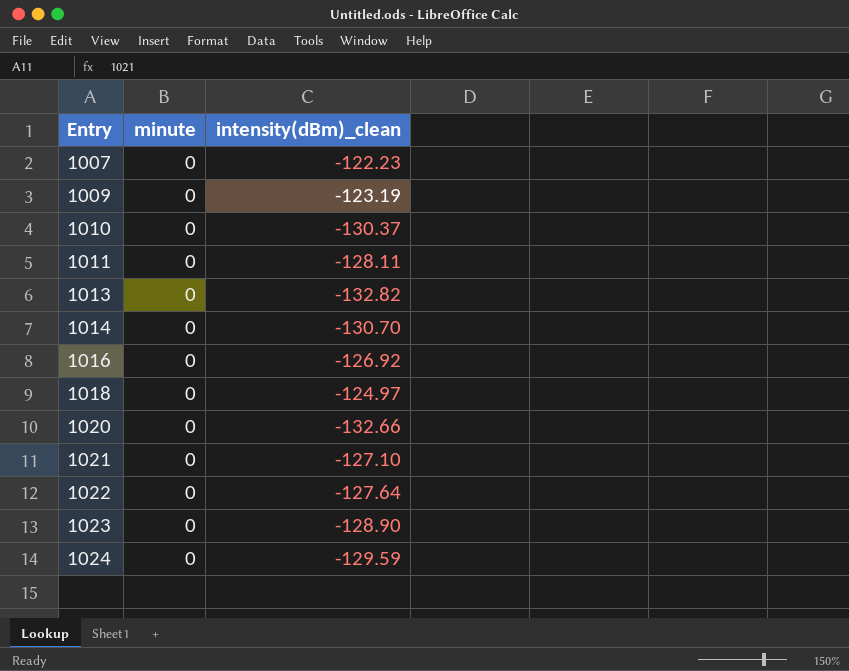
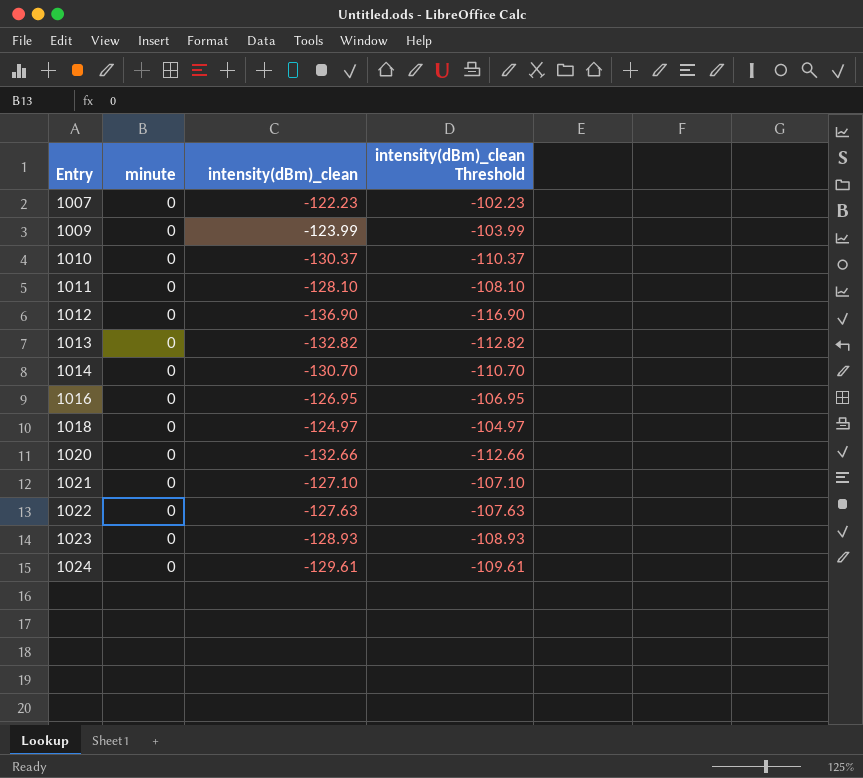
column intensity(dBm)_clean Threshold | formula: none -> [intensity(dBm)_clean] + 20
1009 | intensity(dBm)_clean: -123.19 -> -123.99
1011 | intensity(dBm)_clean: -128.11 -> -128.10
row 1012: none -> 0 | -136.90 | -116.90
1016 | intensity(dBm)_clean: -126.92 -> -126.95
1022 | intensity(dBm)_clean: -127.64 -> -127.63
1023 | intensity(dBm)_clean: -128.90 -> -128.93
1024 | intensity(dBm)_clean: -129.59 -> -129.61

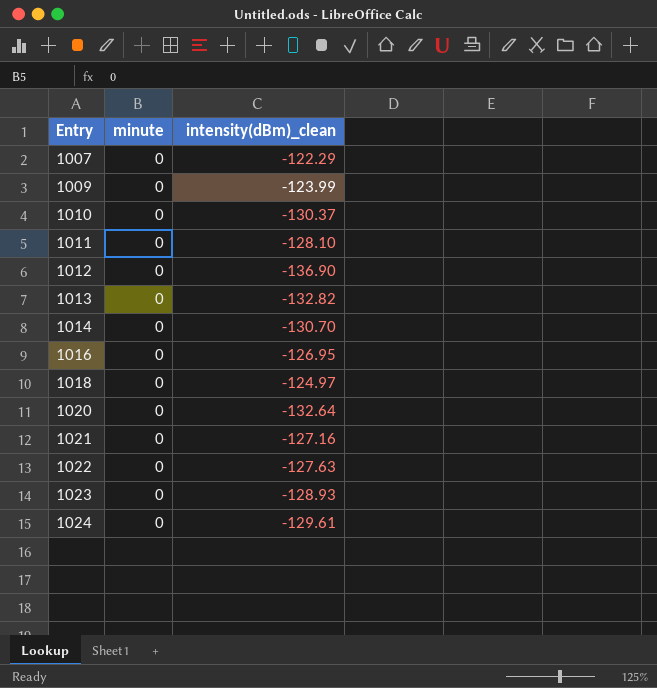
column intensity(dBm)_clean Threshold | formula: [intensity(dBm)_clean] + 20 -> none
1007 | intensity(dBm)_clean: -122.23 -> -122.29
1020 | intensity(dBm)_clean: -132.66 -> -132.64
1021 | intensity(dBm)_clean: -127.10 -> -127.16

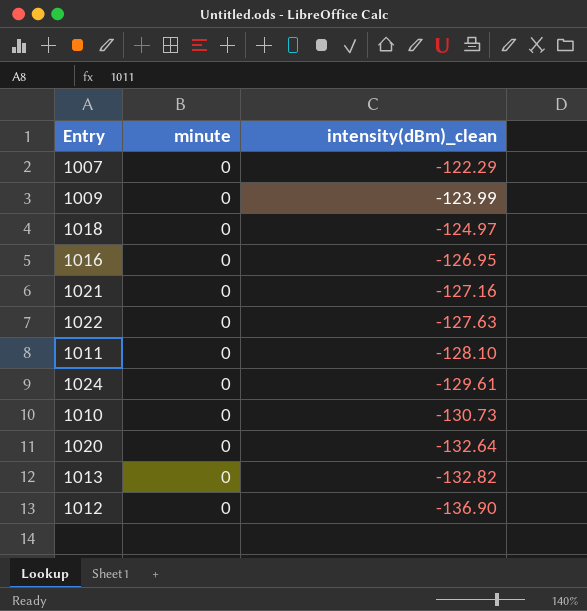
row order: Entry ascending -> intensity(dBm)_clean descending
row 1014: 0 | -130.70 -> none
row 1023: 0 | -128.93 -> none
1010 | intensity(dBm)_clean: -130.37 -> -130.73

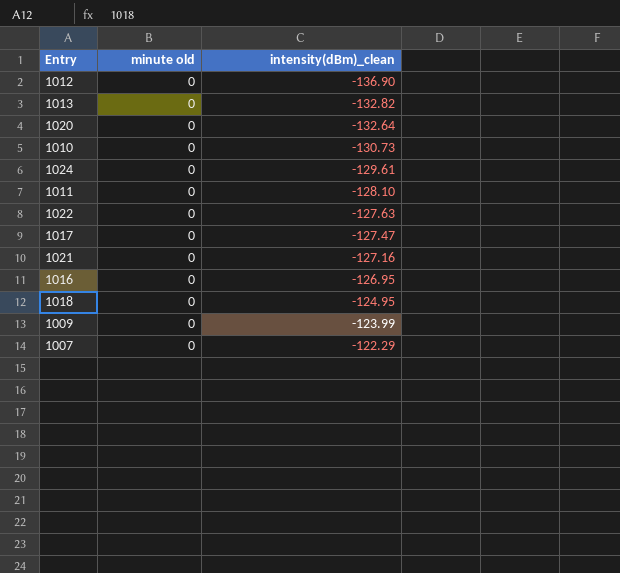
row order: intensity(dBm)_clean descending -> intensity(dBm)_clean ascending
column name: minute -> minute old
row 1017: none -> 0 | -127.47
1018 | intensity(dBm)_clean: -124.97 -> -124.95

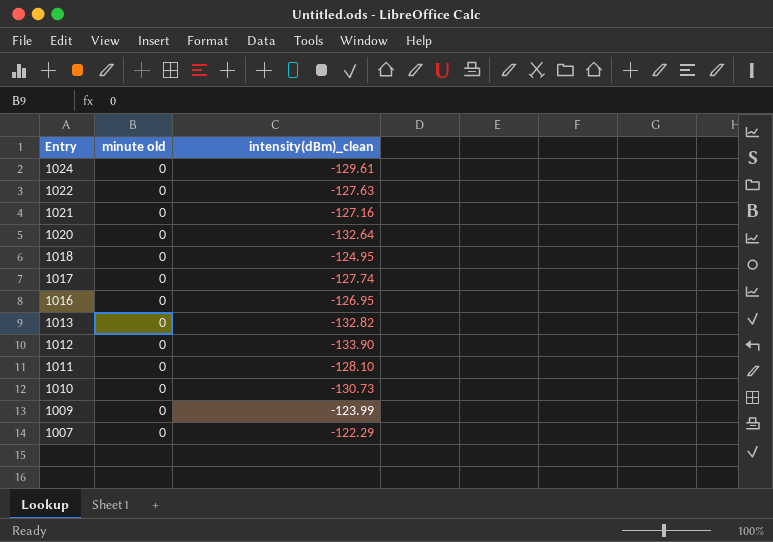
row order: intensity(dBm)_clean ascending -> Entry descending
1017 | intensity(dBm)_clean: -127.47 -> -127.74
1012 | intensity(dBm)_clean: -136.90 -> -133.90

